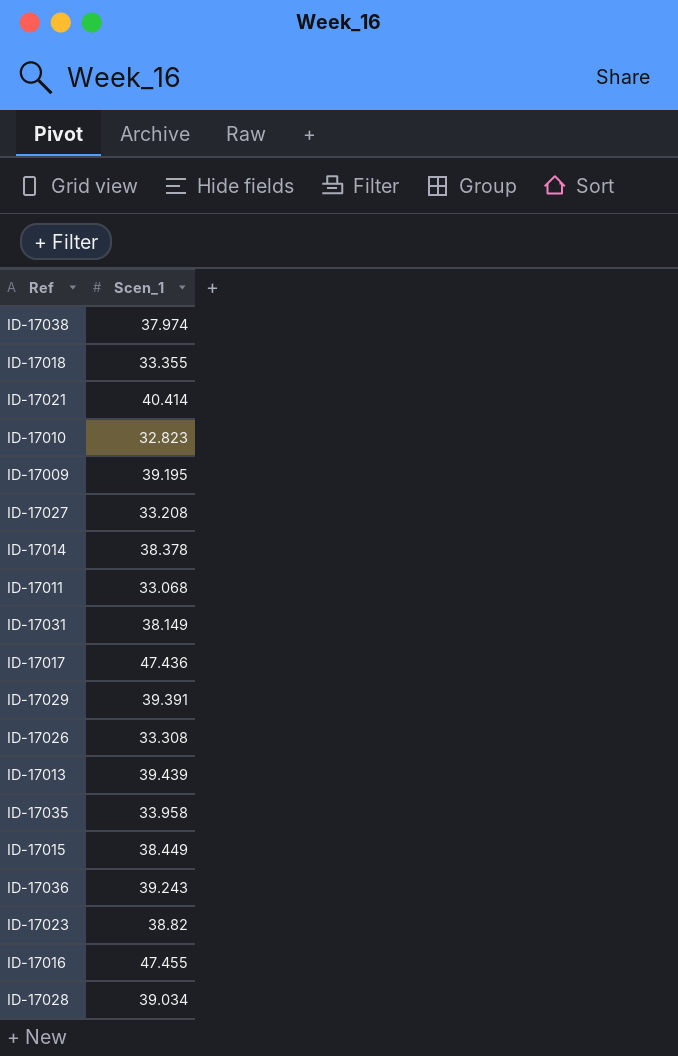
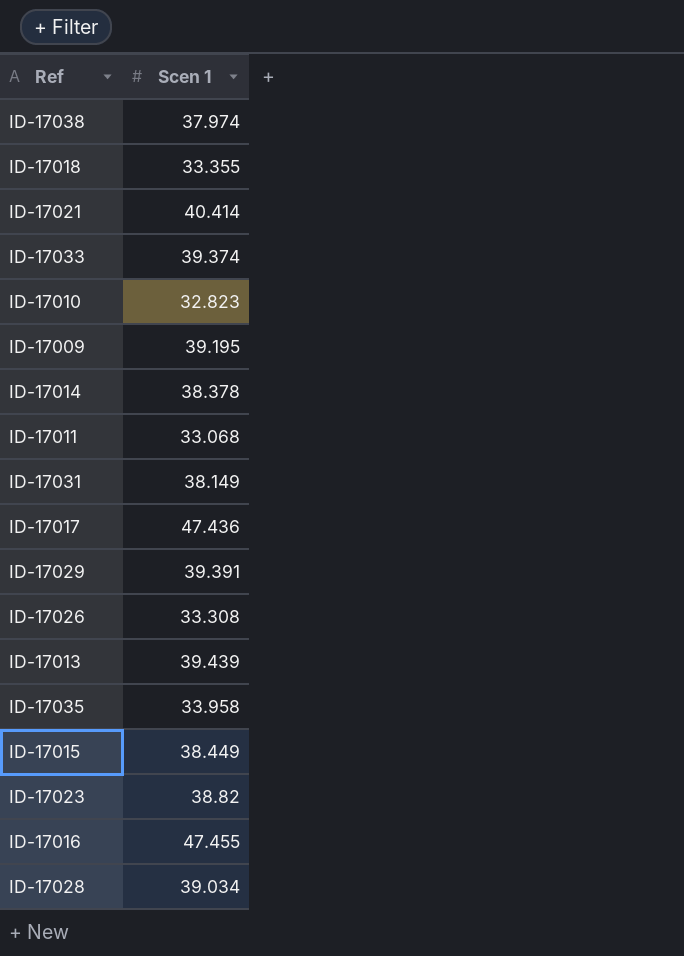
column name: Scen_1 -> Scen 1
row ID-17027: 33.208 -> none
row ID-17036: 39.243 -> none
row ID-17033: none -> 39.374

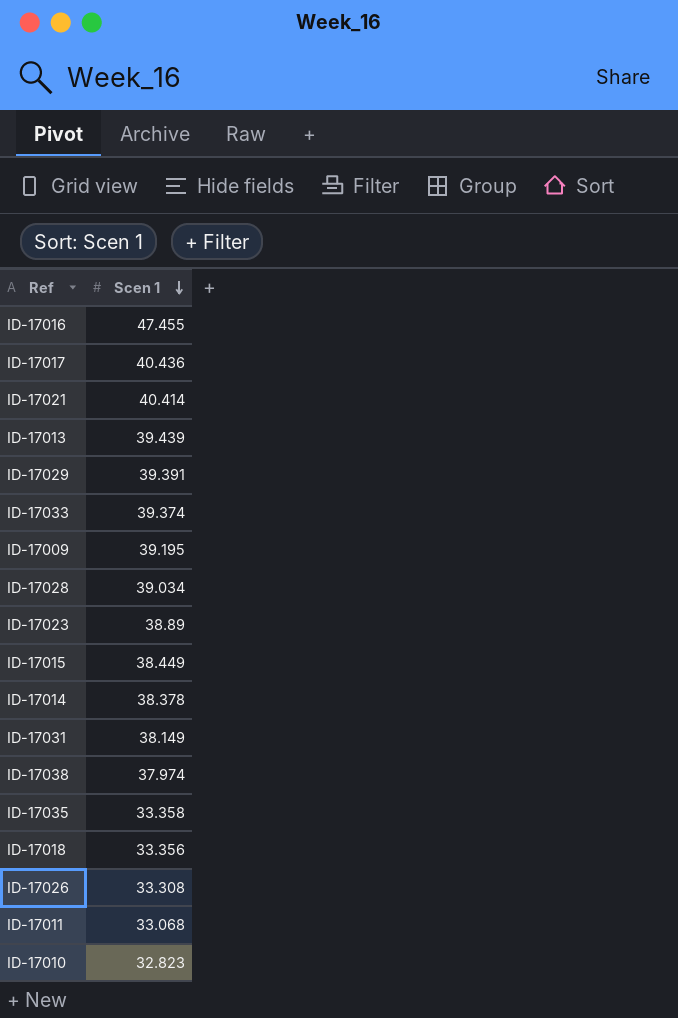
row order: none -> Scen 1 descending
ID-17017 | Scen 1: 47.436 -> 40.436
ID-17023 | Scen 1: 38.82 -> 38.89
ID-17035 | Scen 1: 33.958 -> 33.358
ID-17018 | Scen 1: 33.355 -> 33.356

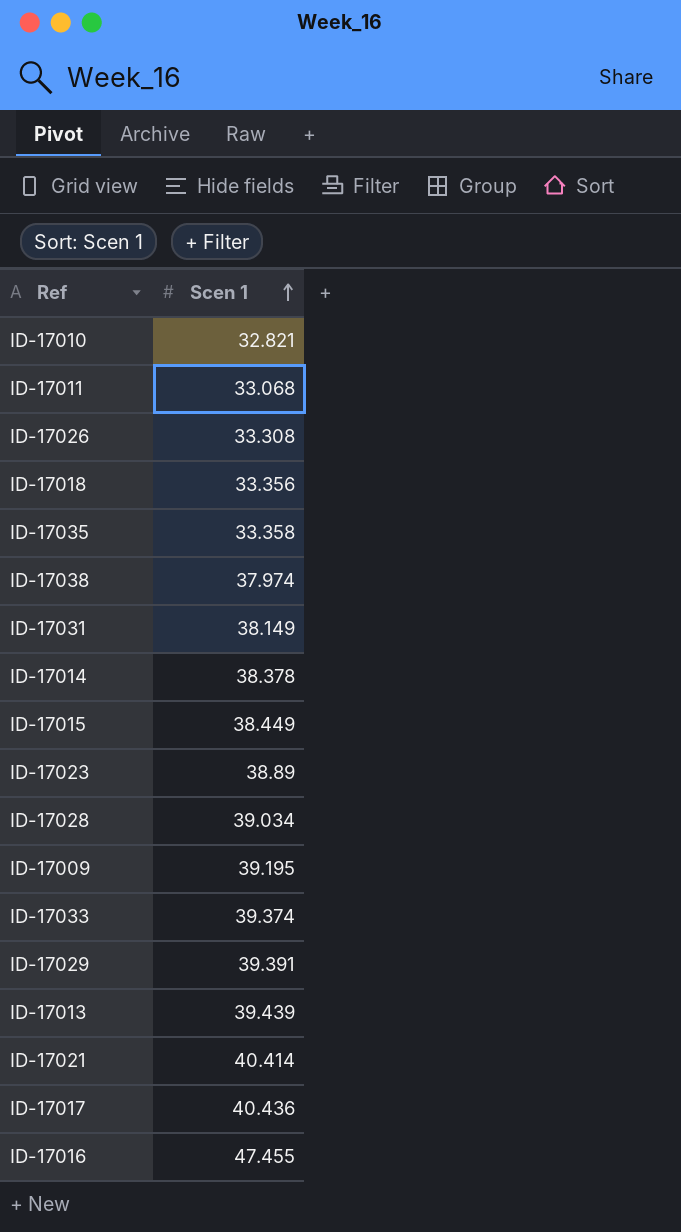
row order: Scen 1 descending -> Scen 1 ascending
ID-17010 | Scen 1: 32.823 -> 32.821

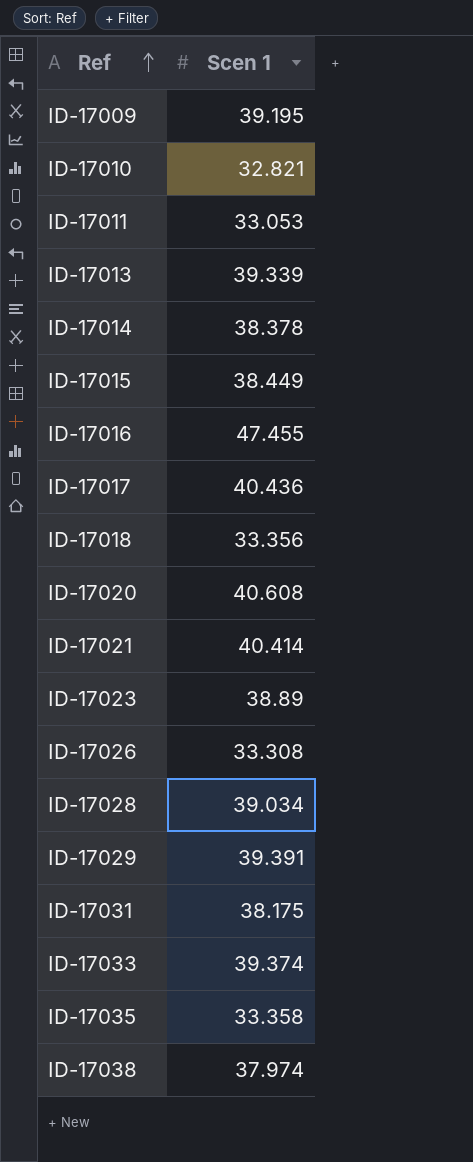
row order: Scen 1 ascending -> Ref ascending
ID-17011 | Scen 1: 33.068 -> 33.053
ID-17013 | Scen 1: 39.439 -> 39.339
row ID-17020: none -> 40.608
ID-17031 | Scen 1: 38.149 -> 38.175

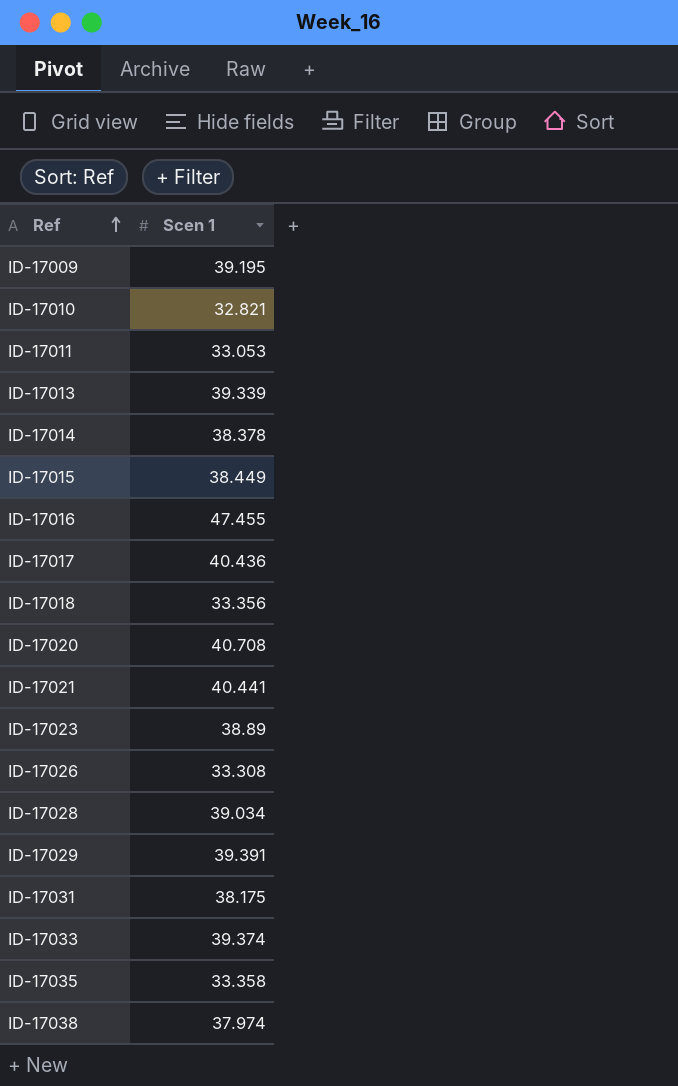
ID-17020 | Scen 1: 40.608 -> 40.708
ID-17021 | Scen 1: 40.414 -> 40.441

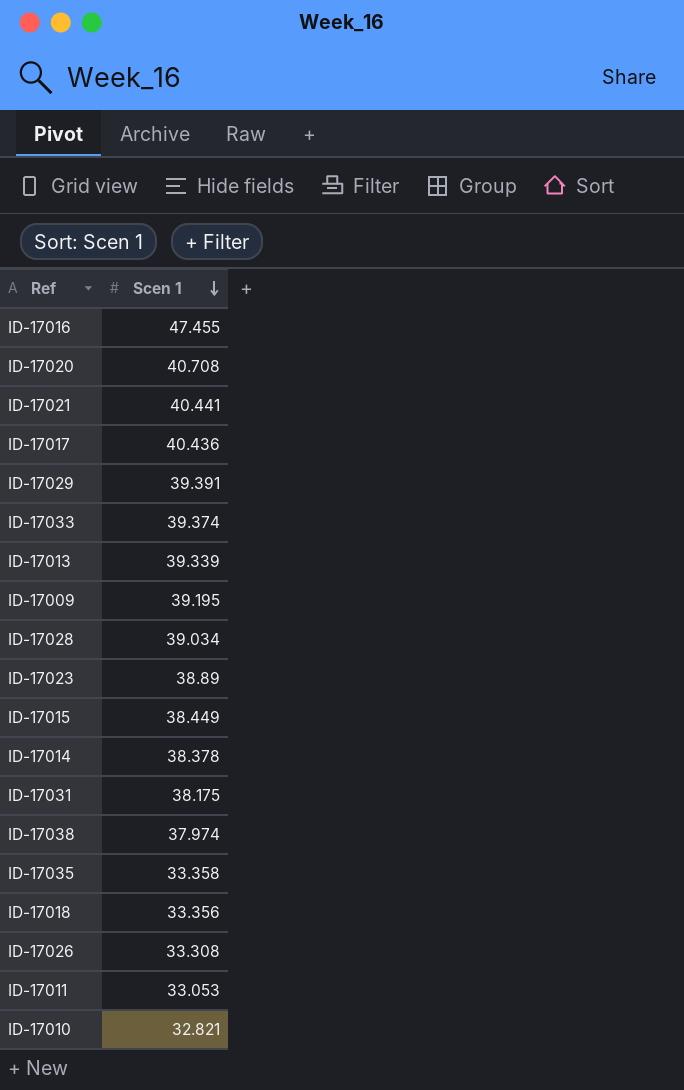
row order: Ref ascending -> Scen 1 descending

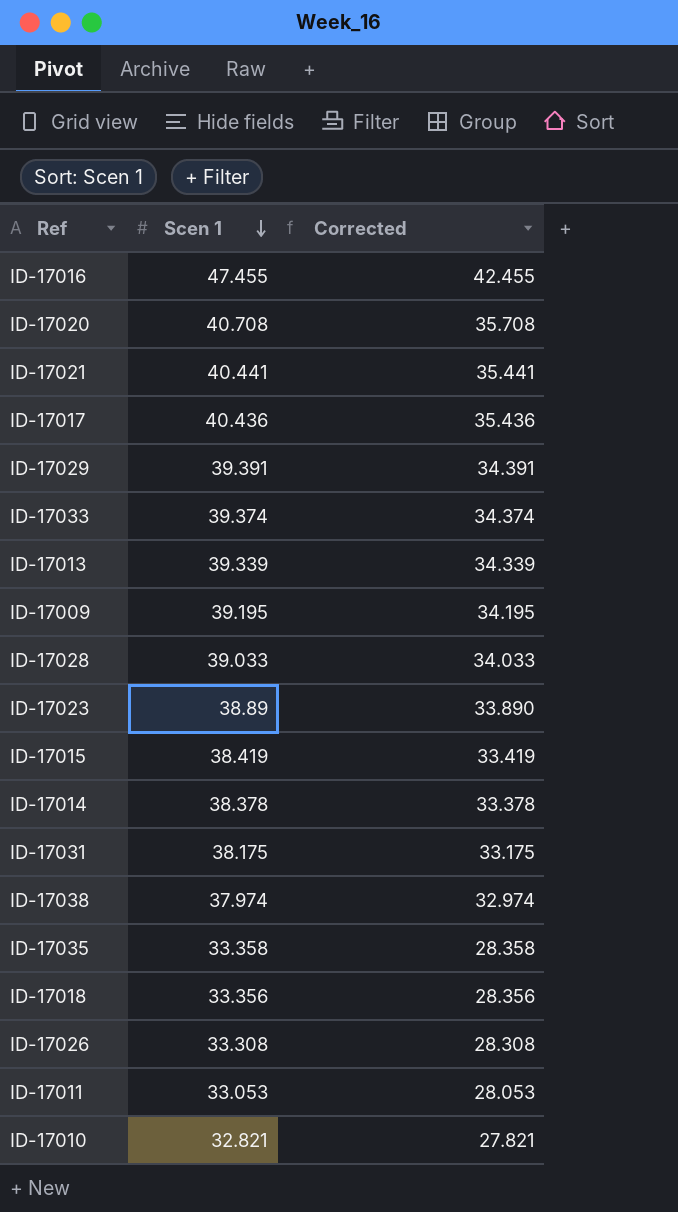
column Corrected | formula: none -> [Scen 1] - 5
ID-17028 | Scen 1: 39.034 -> 39.033
ID-17015 | Scen 1: 38.449 -> 38.419

